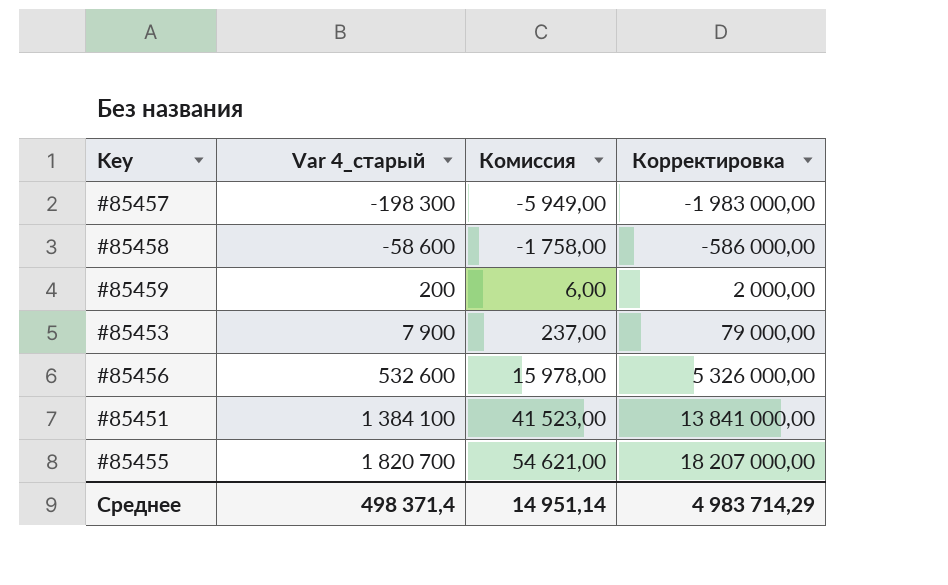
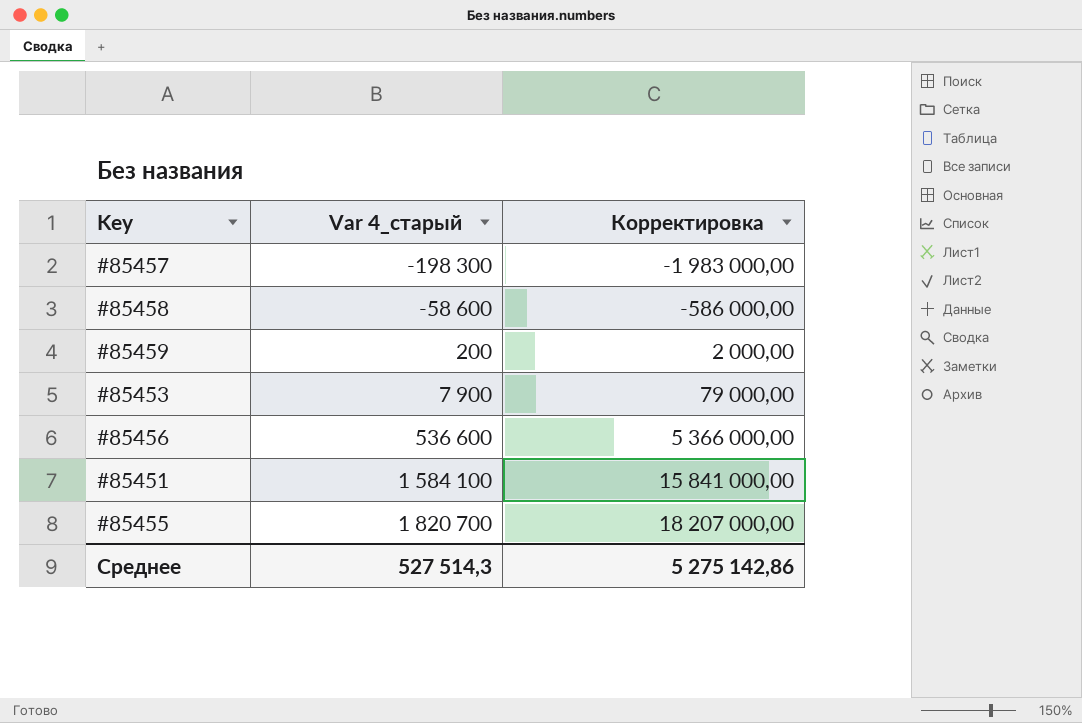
column Комиссия | formula: [Var 4_старый] * 0,03 -> none
#85456 | Var 4_старый: 532 600 -> 536 600
#85456 | Корректировка: 5 326 000,00 -> 5 366 000,00
#85451 | Var 4_старый: 1 384 100 -> 1 584 100
#85451 | Корректировка: 13 841 000,00 -> 15 841 000,00
Среднее | Var 4_старый: 498 371,4 -> 527 514,3
Среднее | Корректировка: 4 983 714,29 -> 5 275 142,86

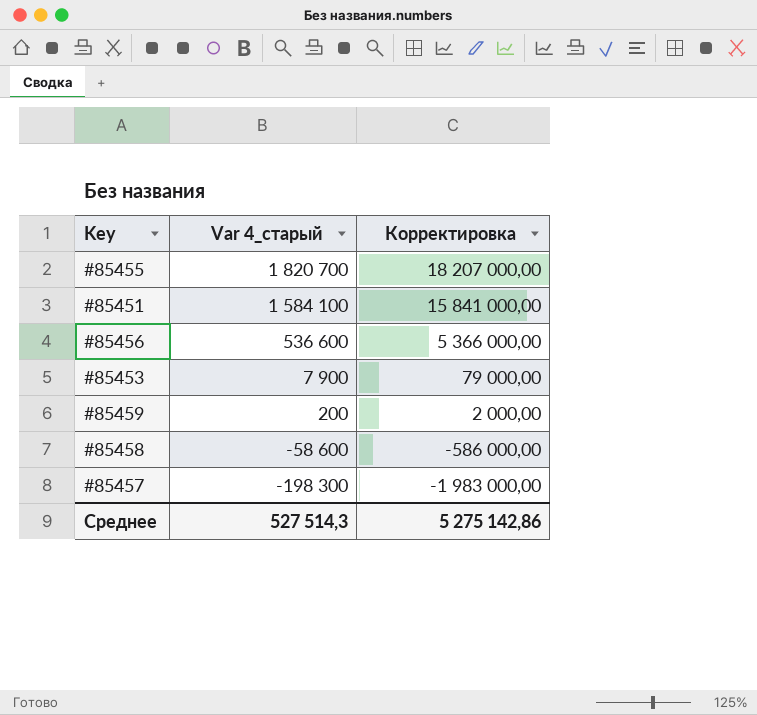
row order: Var 4_старый ascending -> Var 4_старый descending

